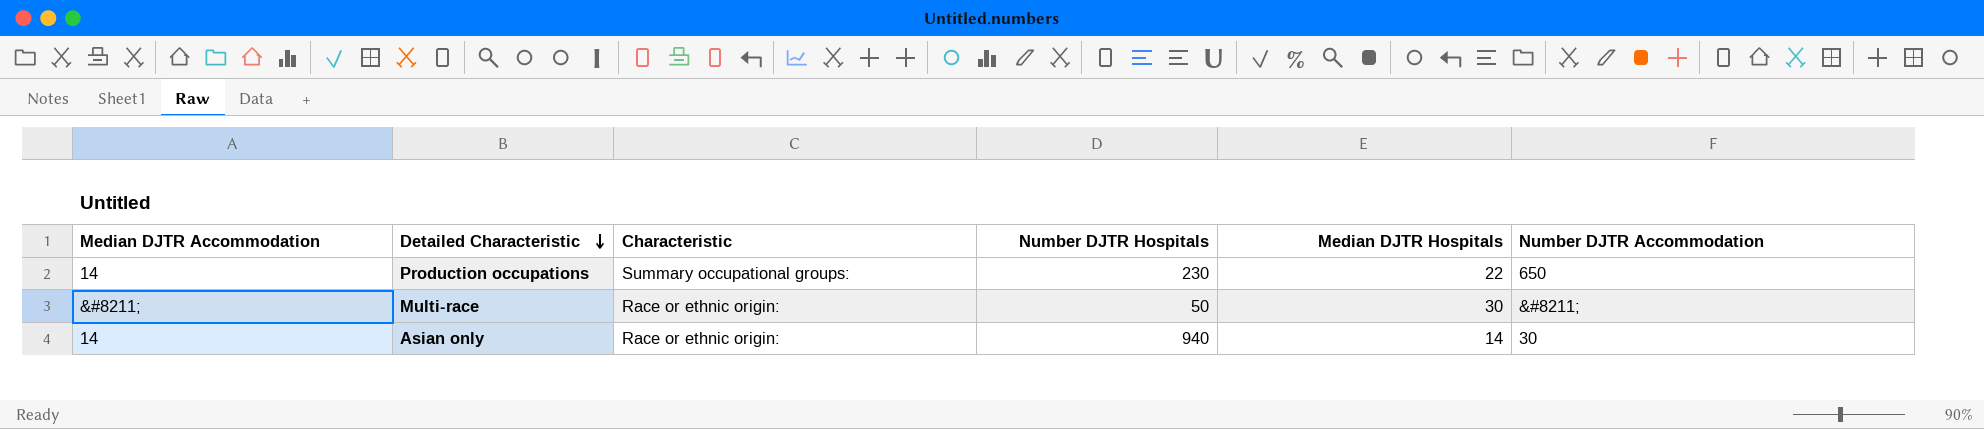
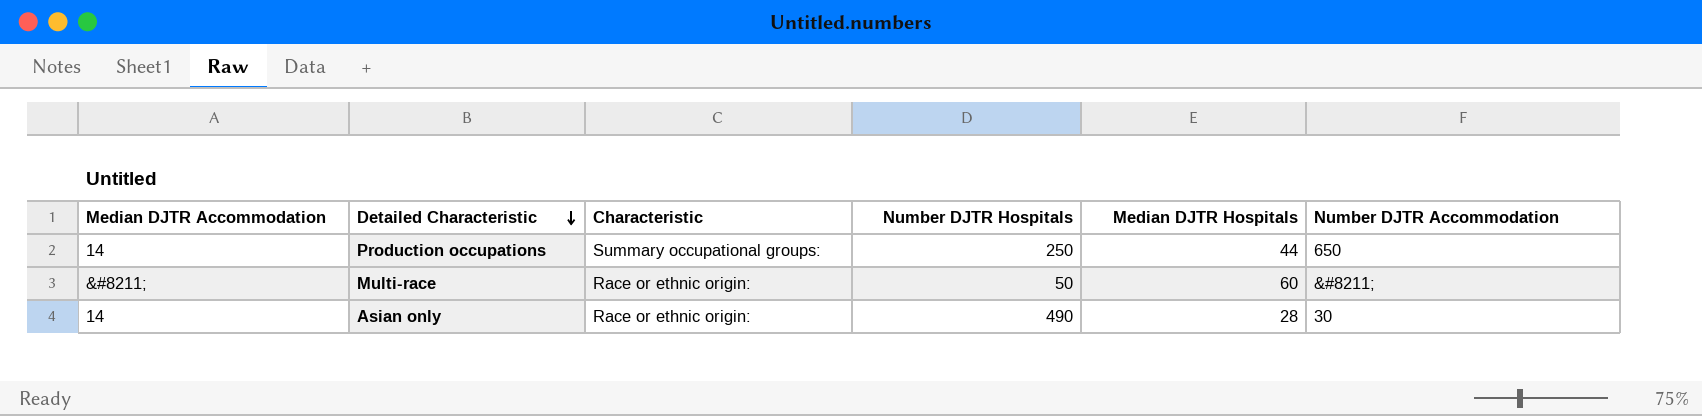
Production occupations | Number DJTR Hospitals: 230 -> 250
Production occupations | Median DJTR Hospitals: 22 -> 44
Multi-race | Median DJTR Hospitals: 30 -> 60
Asian only | Number DJTR Hospitals: 940 -> 490
Asian only | Median DJTR Hospitals: 14 -> 28

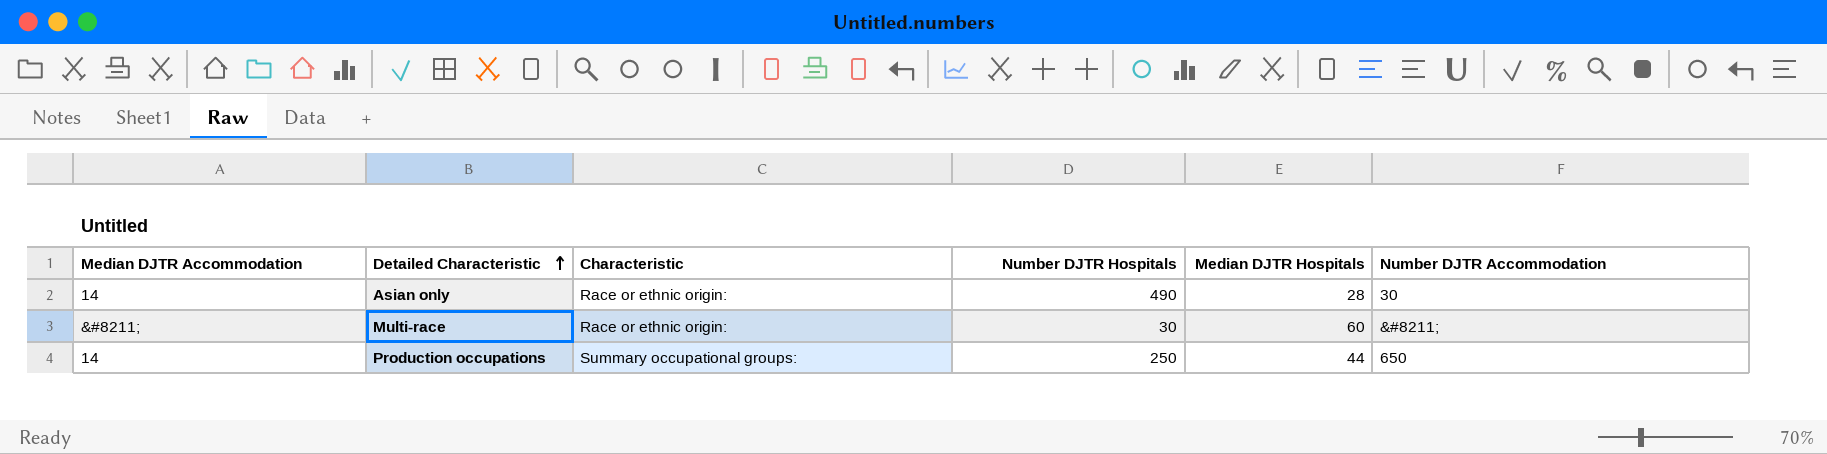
row order: Detailed Characteristic descending -> Detailed Characteristic ascending
Multi-race | Number DJTR Hospitals: 50 -> 30

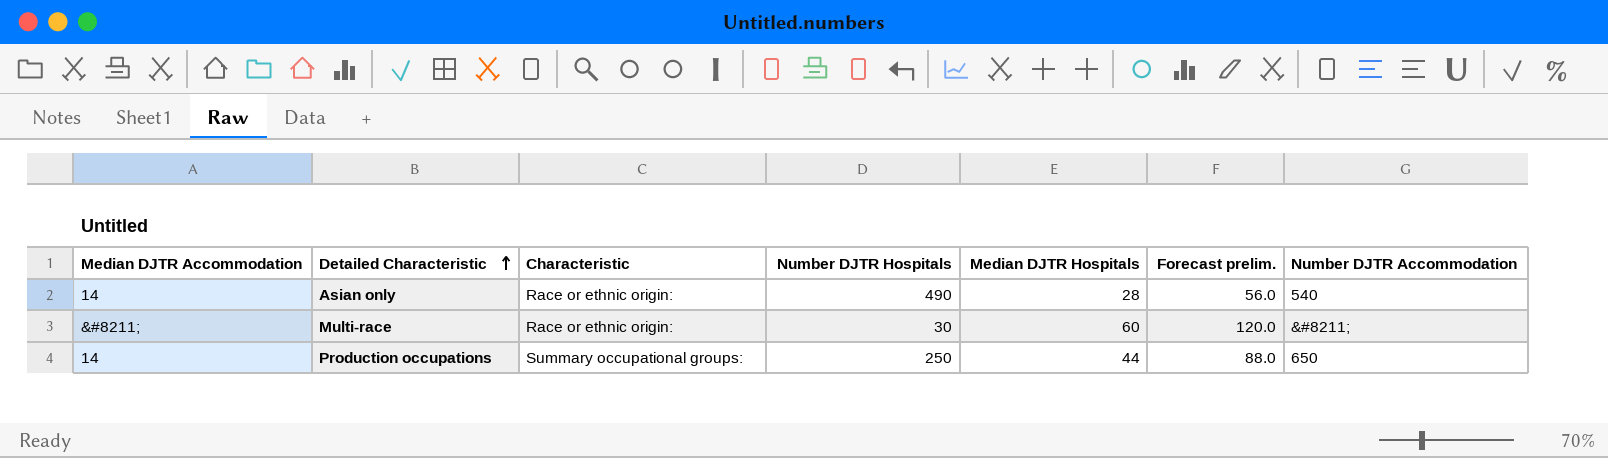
column Forecast prelim. | formula: none -> [Median DJTR Hospitals] * 2
Asian only | Number DJTR Accommodation: 30 -> 540

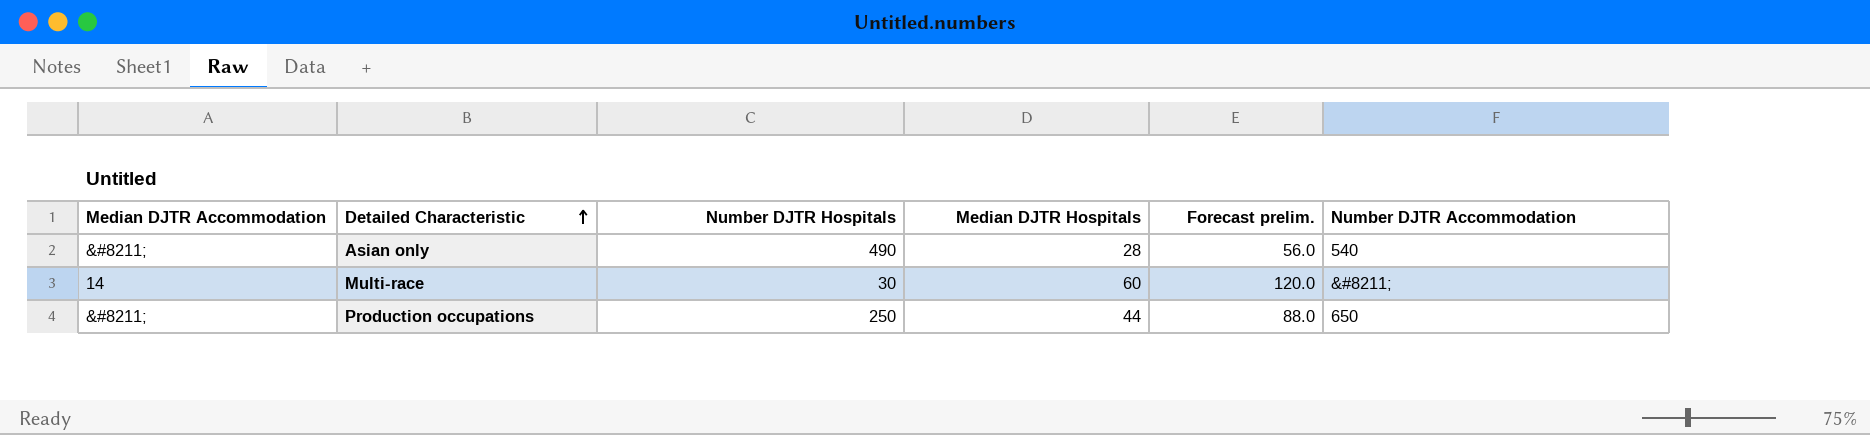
column Characteristic | position: 3 -> none
Asian only | Median DJTR Accommodation: 14 -> &#8211;
Multi-race | Median DJTR Accommodation: &#8211; -> 14
Production occupations | Median DJTR Accommodation: 14 -> &#8211;

